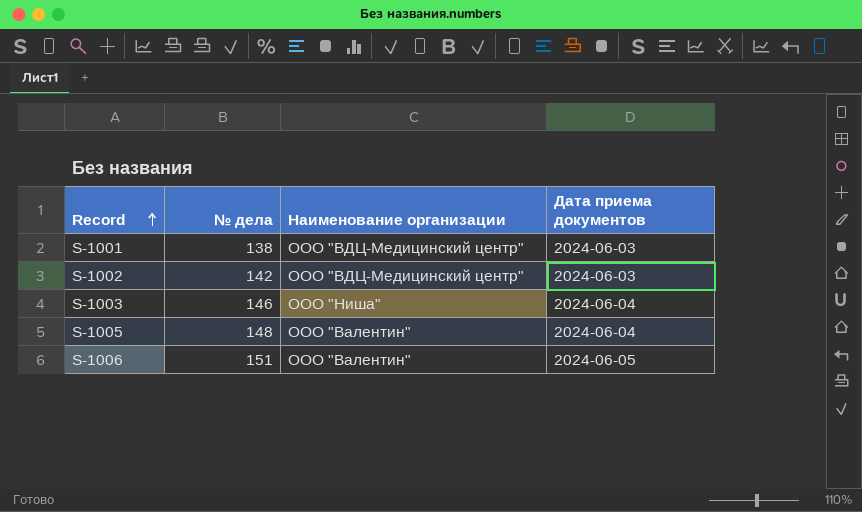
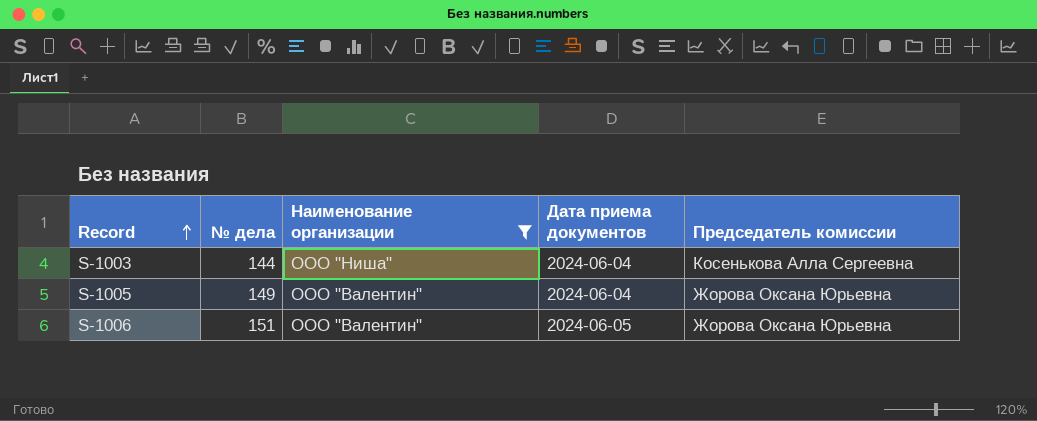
filter: none -> Наименование организации != ООО "ВДЦ-Медицинский центр"
column Председатель комиссии | position: none -> 5
S-1003 | № дела: 146 -> 144
S-1005 | № дела: 148 -> 149

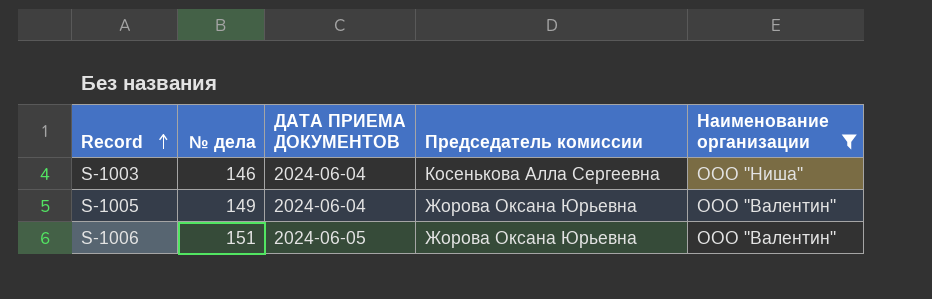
column name: Дата приема документов -> ДАТА ПРИЕМА ДОКУМЕНТОВ
column Наименование организации | position: 3 -> 5
S-1003 | № дела: 144 -> 146

